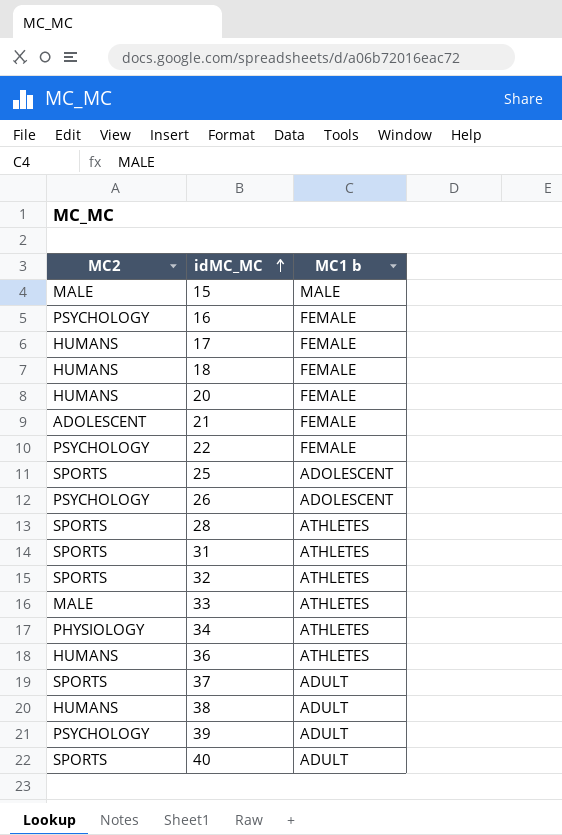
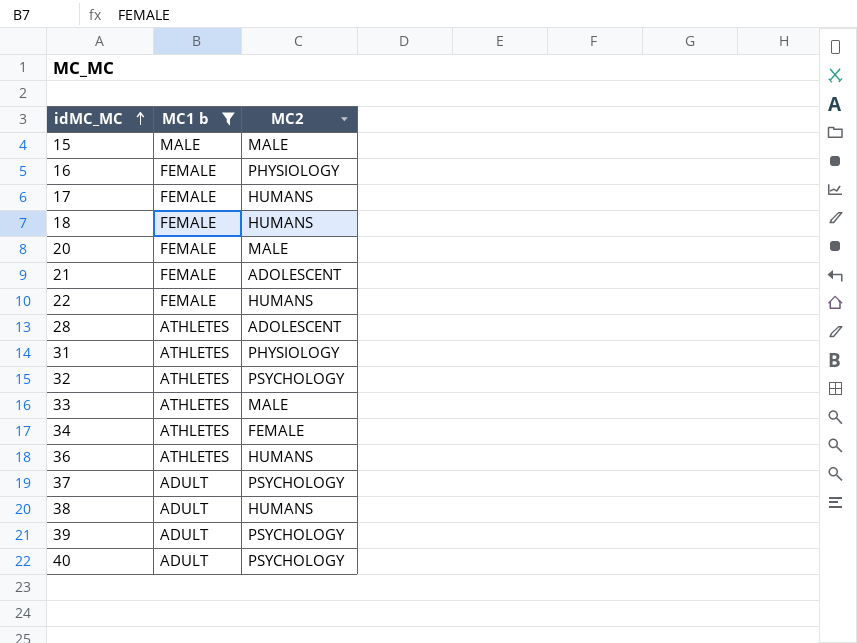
filter: none -> MC1 b != ADOLESCENT
column MC2 | position: 1 -> 3
16 | MC2: PSYCHOLOGY -> PHYSIOLOGY
20 | MC2: HUMANS -> MALE
22 | MC2: PSYCHOLOGY -> HUMANS
28 | MC2: SPORTS -> ADOLESCENT
31 | MC2: SPORTS -> PHYSIOLOGY
32 | MC2: SPORTS -> PSYCHOLOGY
34 | MC2: PHYSIOLOGY -> FEMALE
37 | MC2: SPORTS -> PSYCHOLOGY
40 | MC2: SPORTS -> PSYCHOLOGY

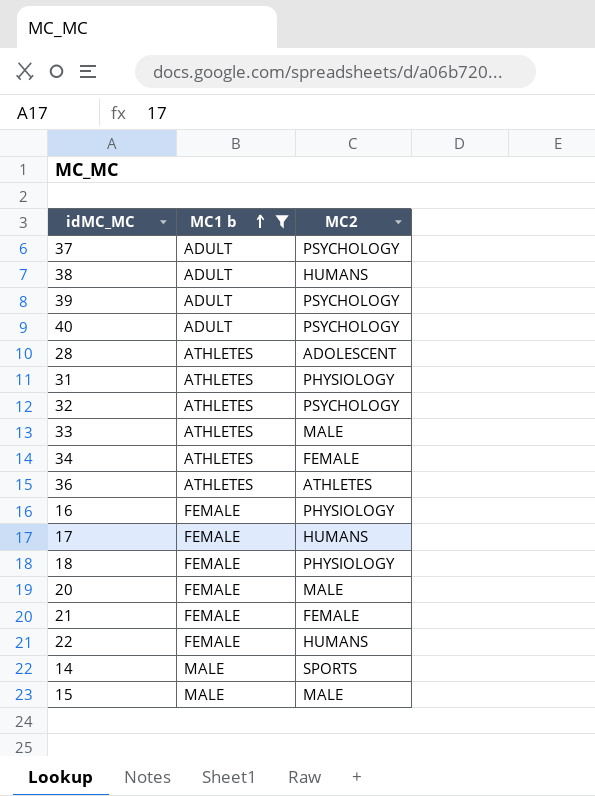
row order: idMC_MC ascending -> MC1 b ascending
36 | MC2: HUMANS -> ATHLETES
18 | MC2: HUMANS -> PHYSIOLOGY
21 | MC2: ADOLESCENT -> FEMALE
row 14: none -> MALE | SPORTS

